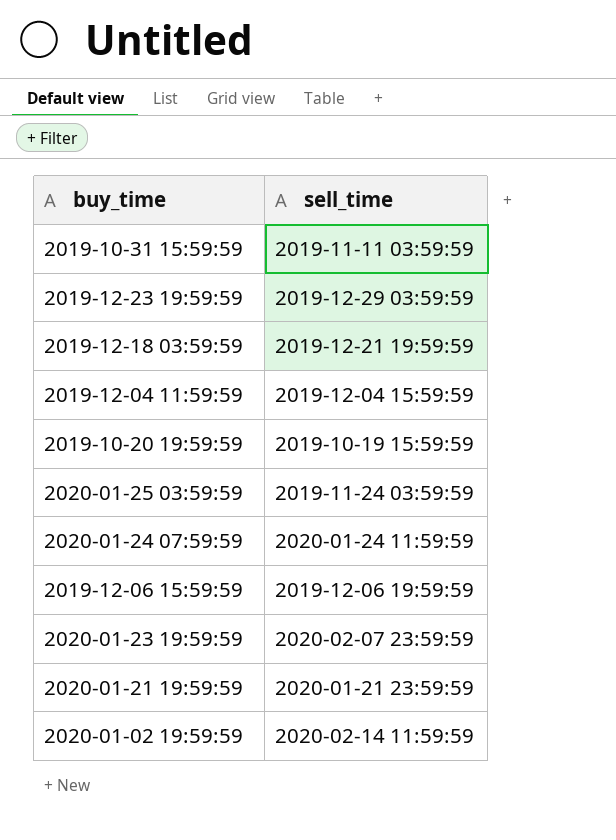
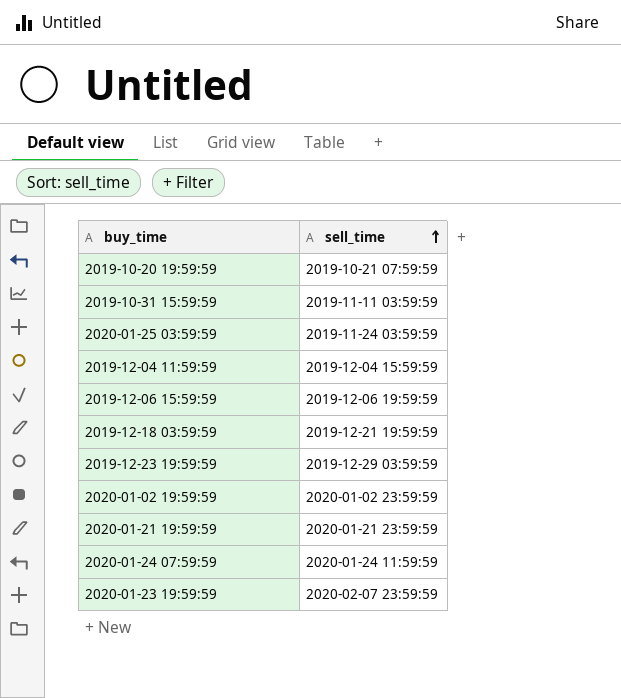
row order: none -> sell_time ascending
2019-10-20 19:59:59 | sell_time: 2019-10-19 15:59:59 -> 2019-10-21 07:59:59
2020-01-02 19:59:59 | sell_time: 2020-02-14 11:59:59 -> 2020-01-02 23:59:59

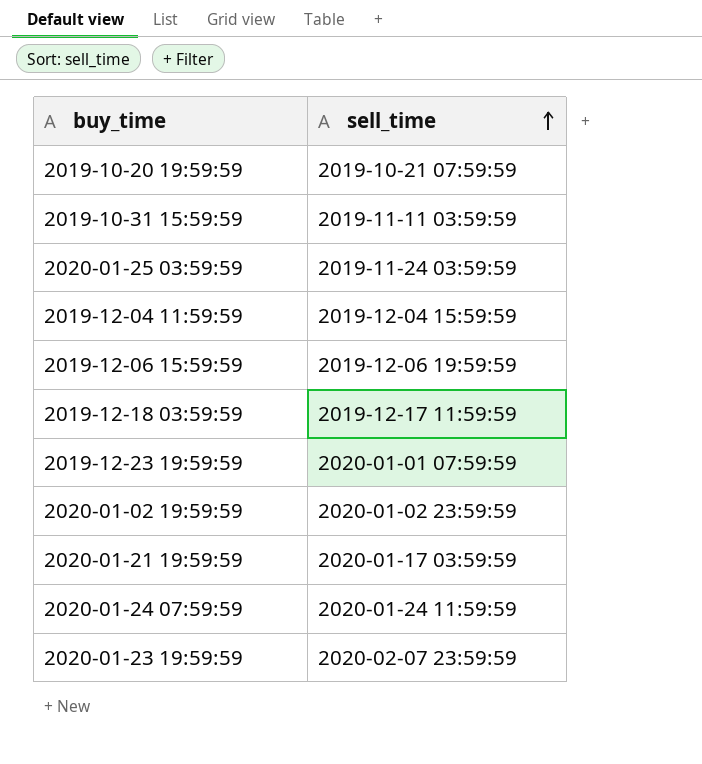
2019-12-18 03:59:59 | sell_time: 2019-12-21 19:59:59 -> 2019-12-17 11:59:59
2019-12-23 19:59:59 | sell_time: 2019-12-29 03:59:59 -> 2020-01-01 07:59:59
2020-01-21 19:59:59 | sell_time: 2020-01-21 23:59:59 -> 2020-01-17 03:59:59

